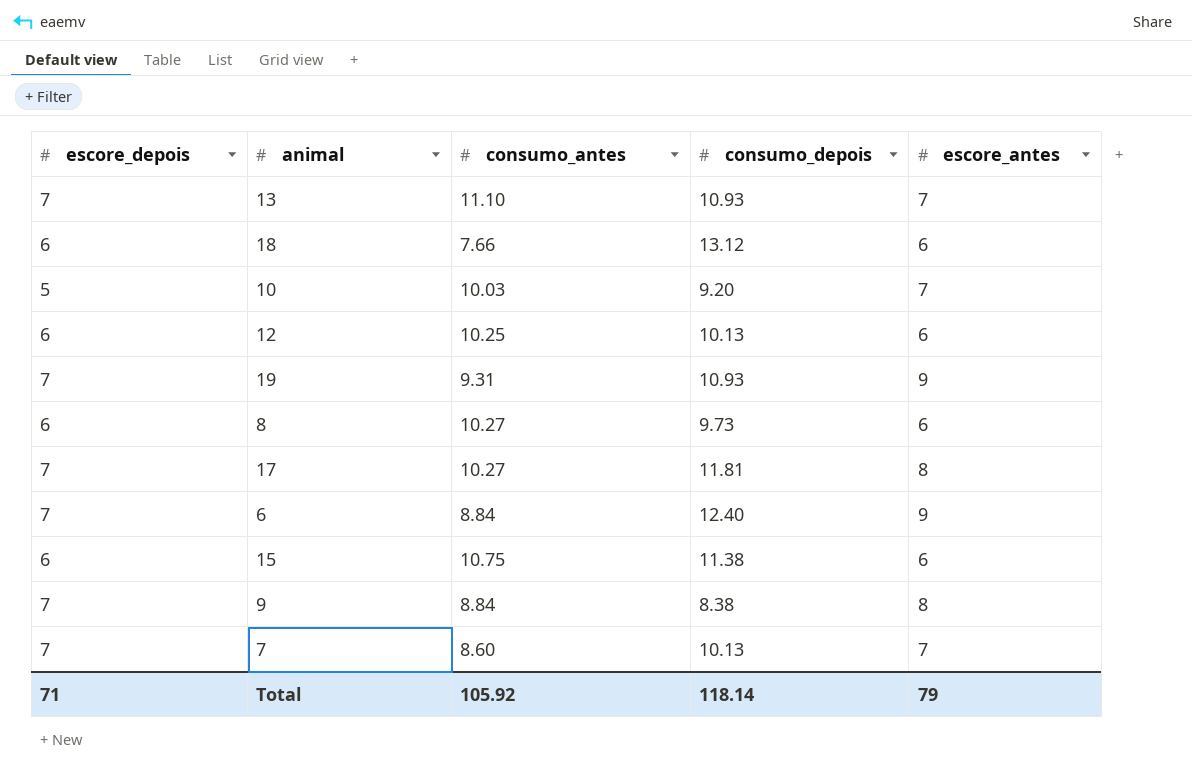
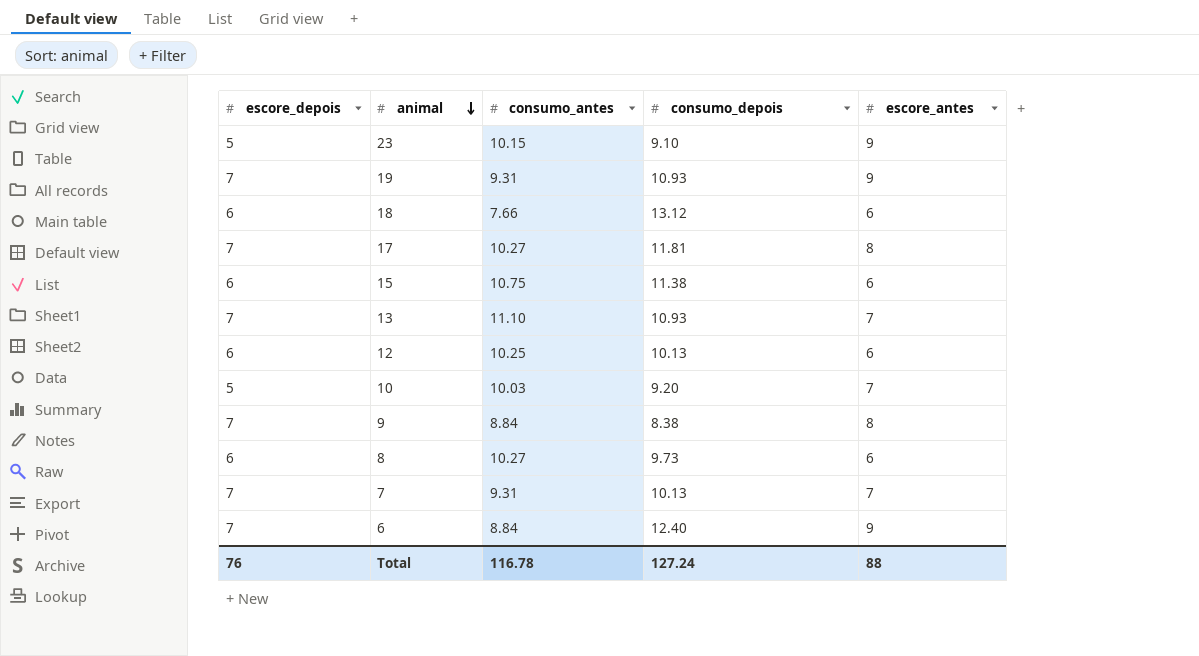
row order: none -> animal descending
row 23: none -> 5 | 10.15 | 9.10 | 9
7 | consumo_antes: 8.60 -> 9.31
Total | escore_depois: 71 -> 76
Total | consumo_antes: 105.92 -> 116.78
Total | consumo_depois: 118.14 -> 127.24
Total | escore_antes: 79 -> 88

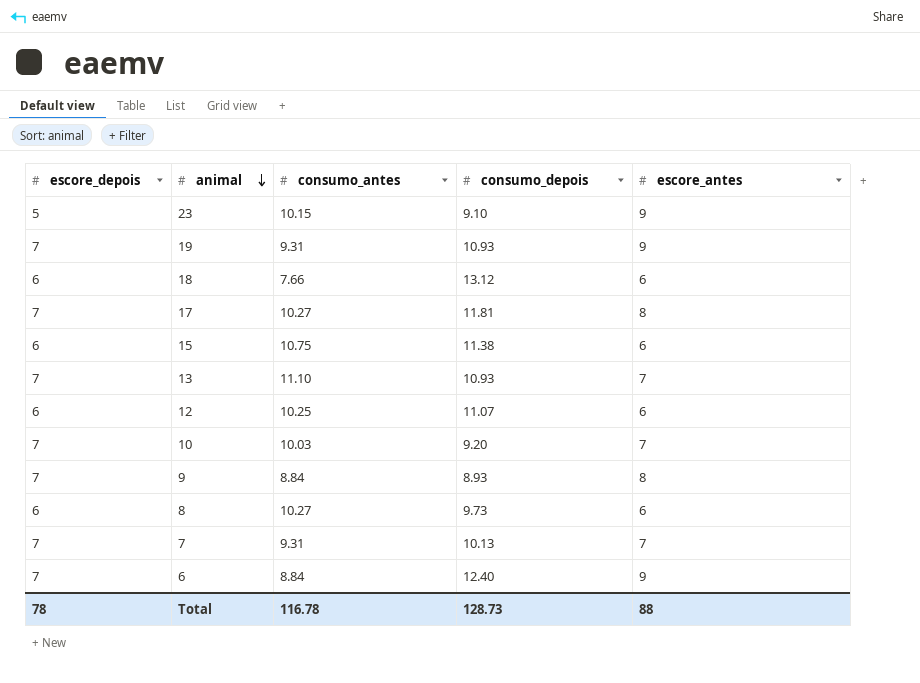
12 | consumo_depois: 10.13 -> 11.07
10 | escore_depois: 5 -> 7
9 | consumo_depois: 8.38 -> 8.93
Total | escore_depois: 76 -> 78
Total | consumo_depois: 127.24 -> 128.73

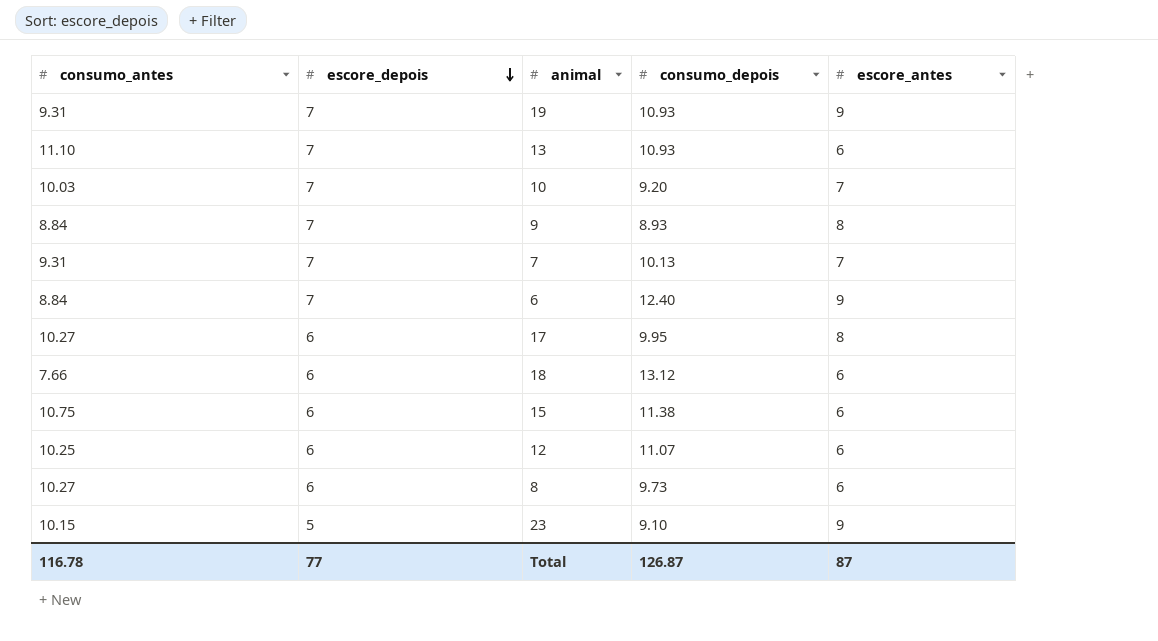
row order: animal descending -> escore_depois descending
column consumo_antes | position: 3 -> 1
13 | escore_antes: 7 -> 6
17 | escore_depois: 7 -> 6
17 | consumo_depois: 11.81 -> 9.95
Total | escore_depois: 78 -> 77
Total | consumo_depois: 128.73 -> 126.87
Total | escore_antes: 88 -> 87

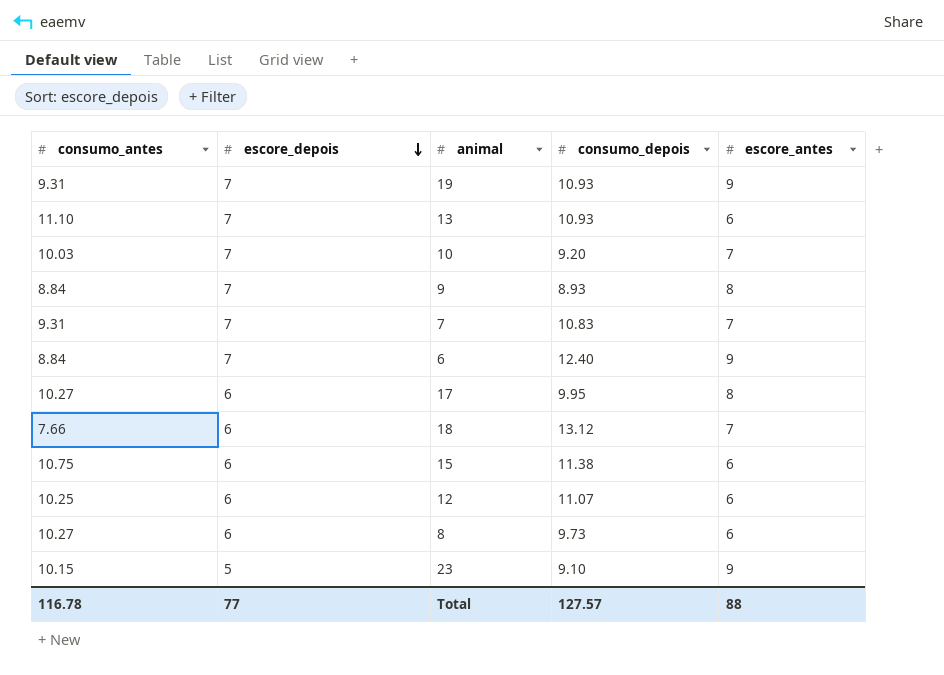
7 | consumo_depois: 10.13 -> 10.83
18 | escore_antes: 6 -> 7
Total | consumo_depois: 126.87 -> 127.57
Total | escore_antes: 87 -> 88

